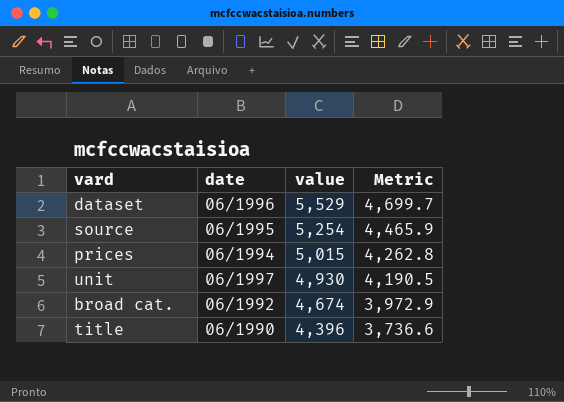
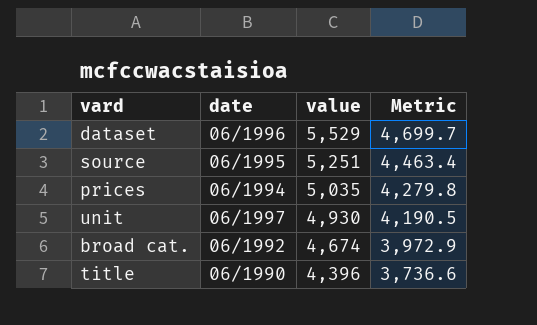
source | value: 5,254 -> 5,251
source | Metric: 4,465.9 -> 4,463.4
prices | value: 5,015 -> 5,035
prices | Metric: 4,262.8 -> 4,279.8

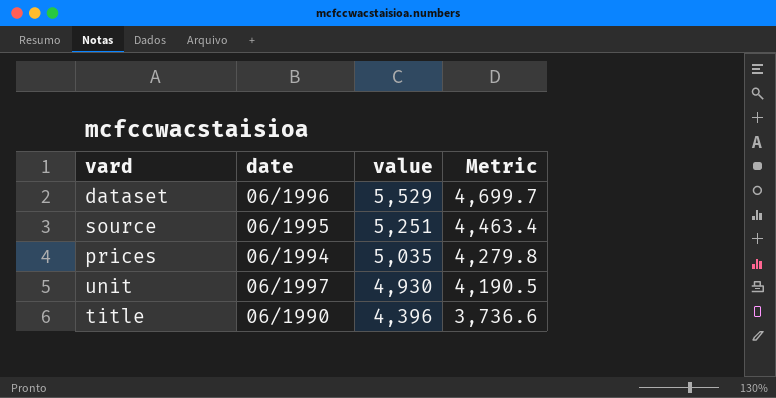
row broad cat.: 06/1992 | 4,674 | 3,972.9 -> none

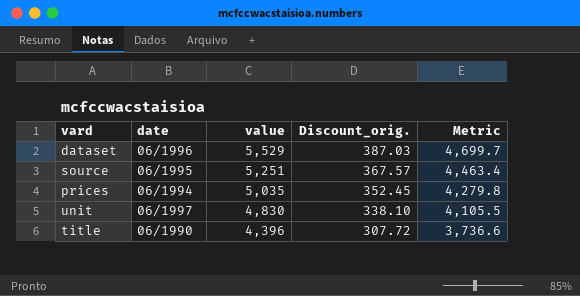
column Discount_orig. | formula: none -> [value] * 0.07
unit | value: 4,930 -> 4,830
unit | Metric: 4,190.5 -> 4,105.5

